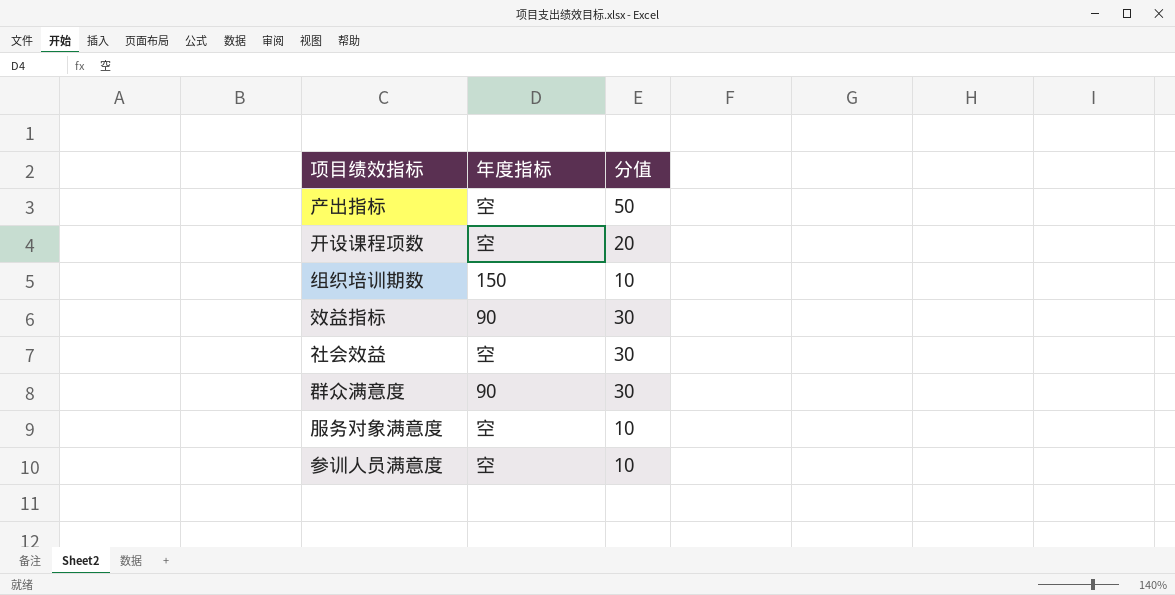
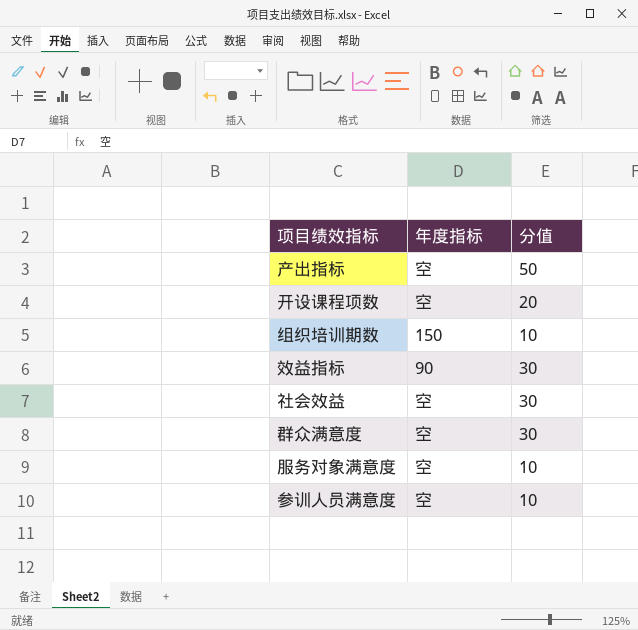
群众满意度 | 年度指标: 90 -> 空

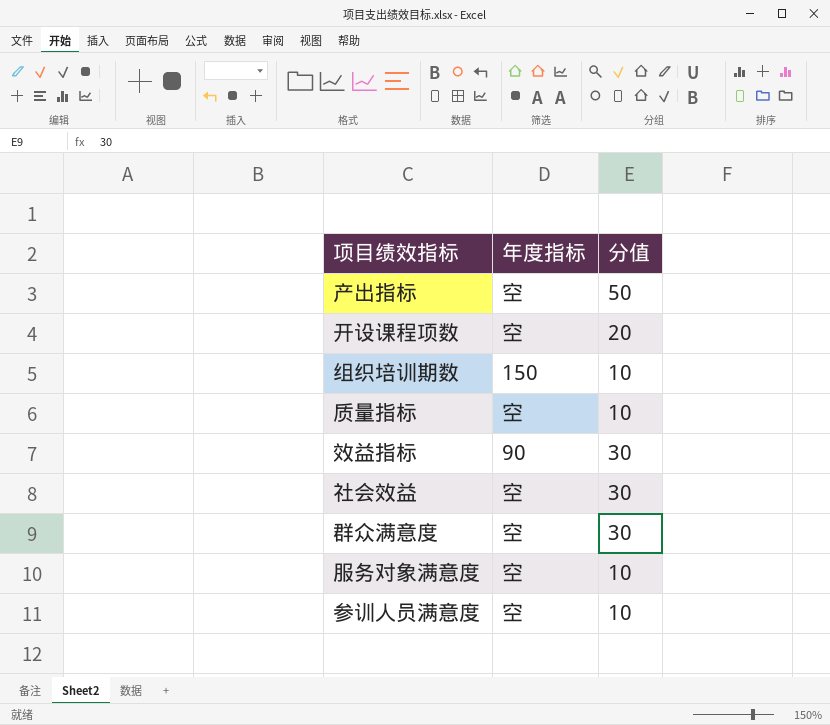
row 质量指标: none -> 空 | 10

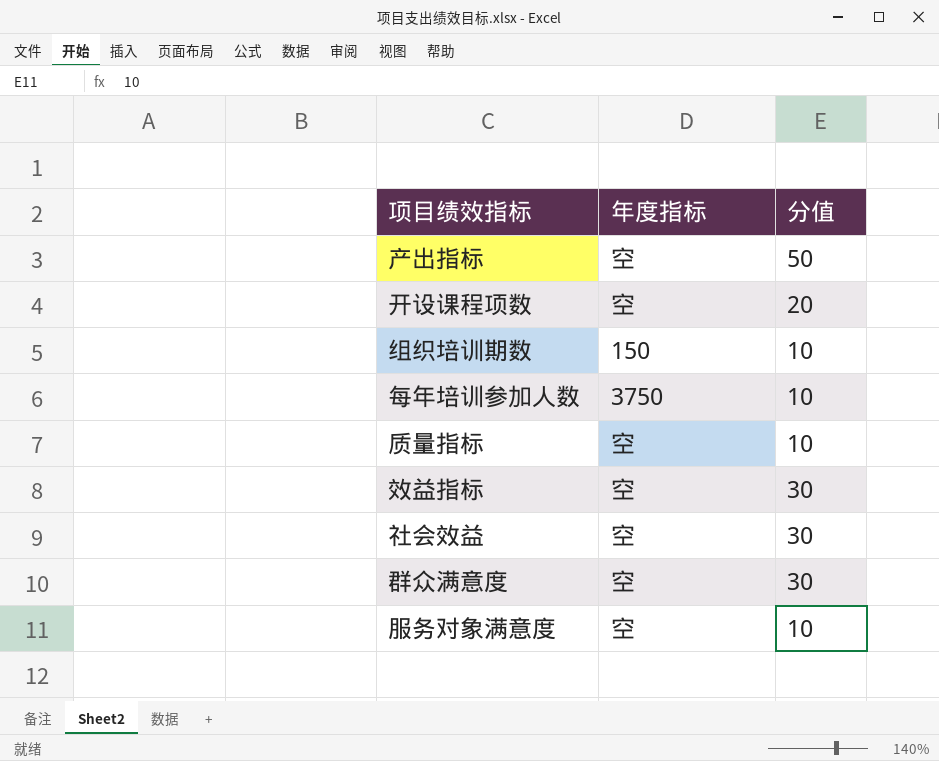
row 参训人员满意度: 空 | 10 -> none
row 每年培训参加人数: none -> 3750 | 10
效益指标 | 年度指标: 90 -> 空

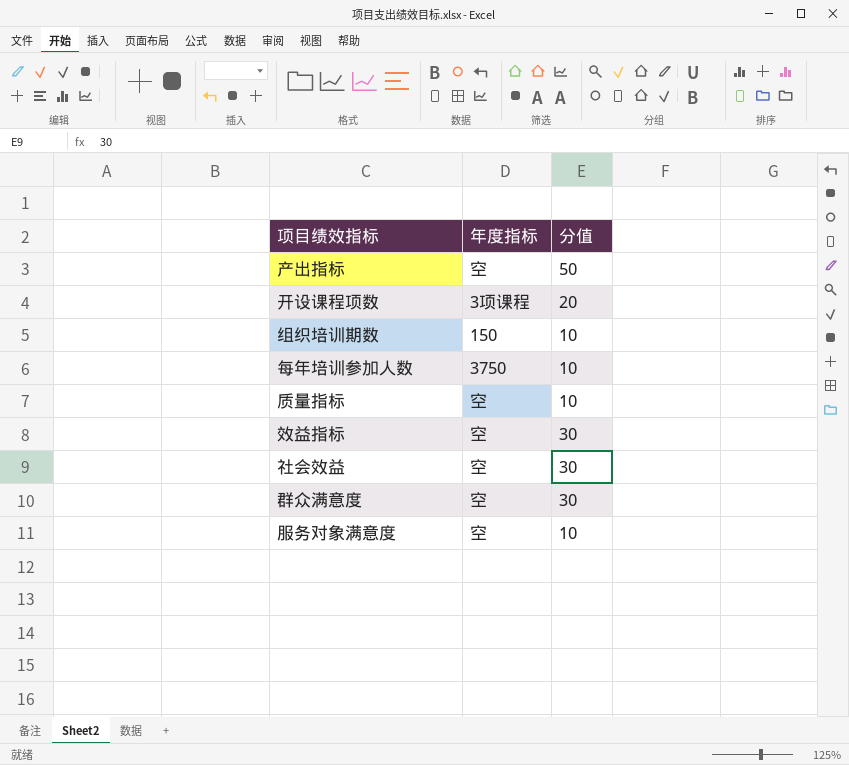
开设课程项数 | 年度指标: 空 -> 3项课程

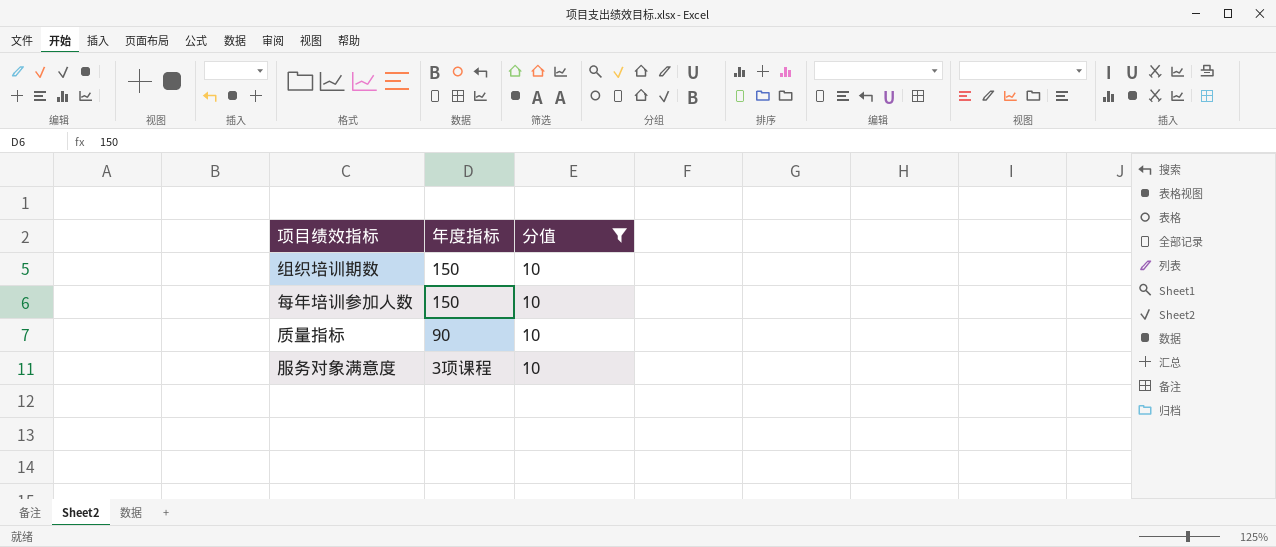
filter: none -> 分值 = 10
每年培训参加人数 | 年度指标: 3750 -> 150
质量指标 | 年度指标: 空 -> 90
服务对象满意度 | 年度指标: 空 -> 3项课程

